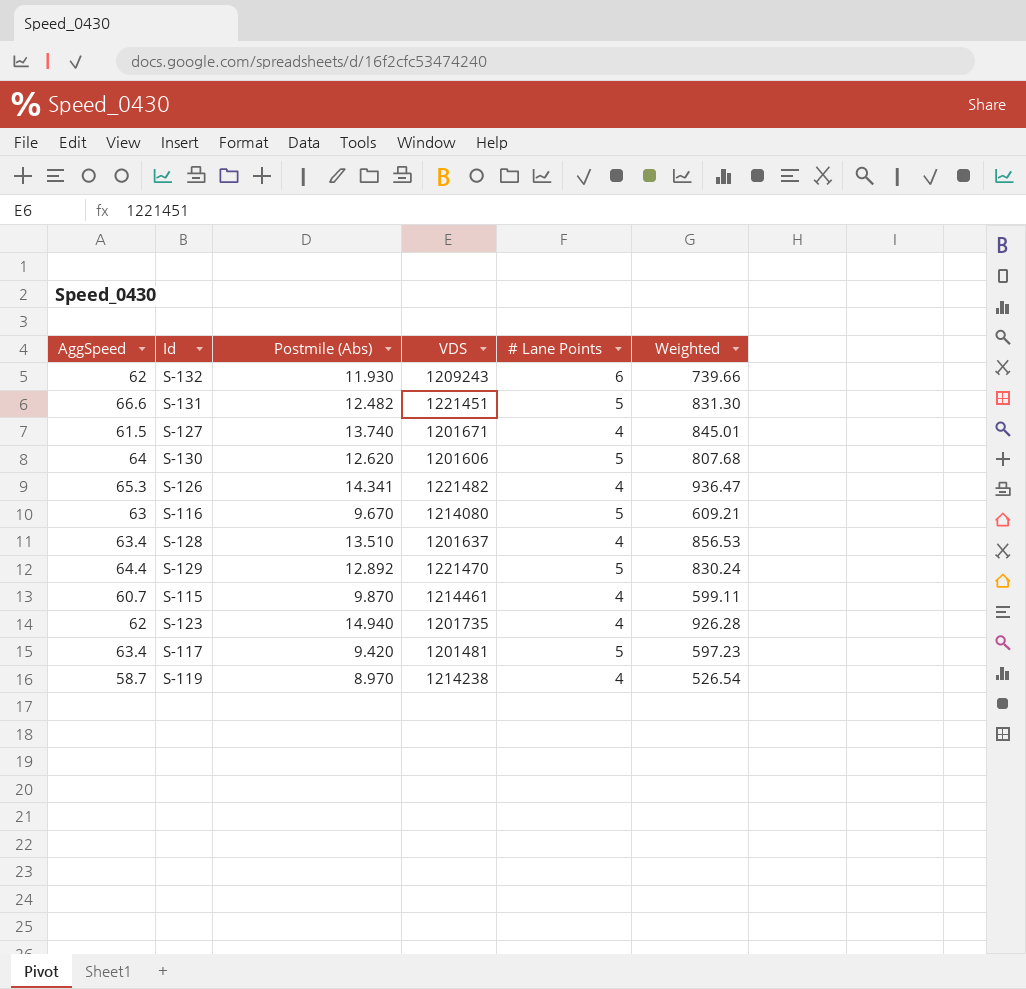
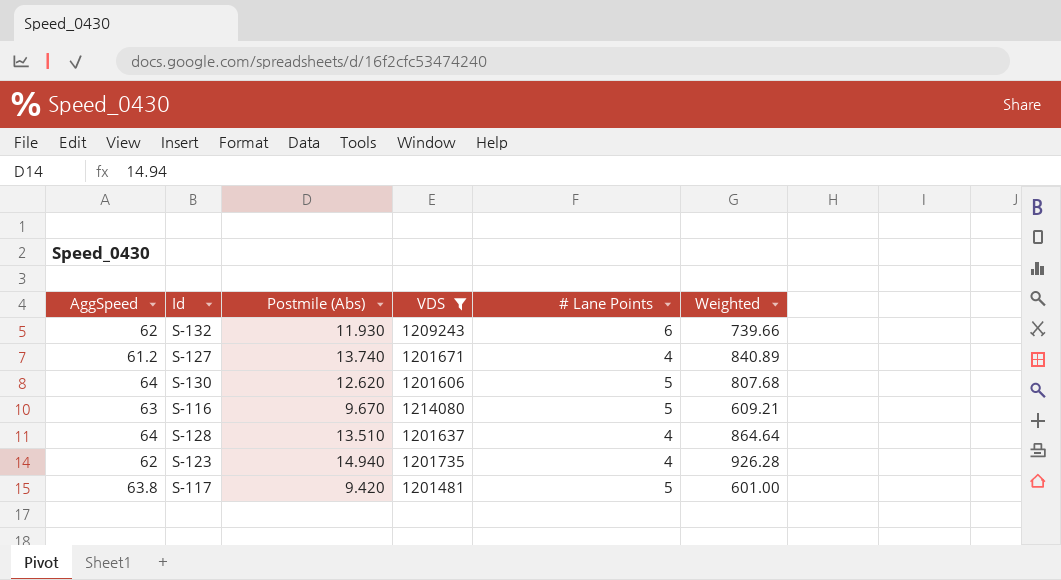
filter: none -> VDS <= 1214080
S-127 | AggSpeed: 61.5 -> 61.2
S-127 | Weighted: 845.01 -> 840.89
S-128 | AggSpeed: 63.4 -> 64
S-128 | Weighted: 856.53 -> 864.64
S-117 | AggSpeed: 63.4 -> 63.8
S-117 | Weighted: 597.23 -> 601.00

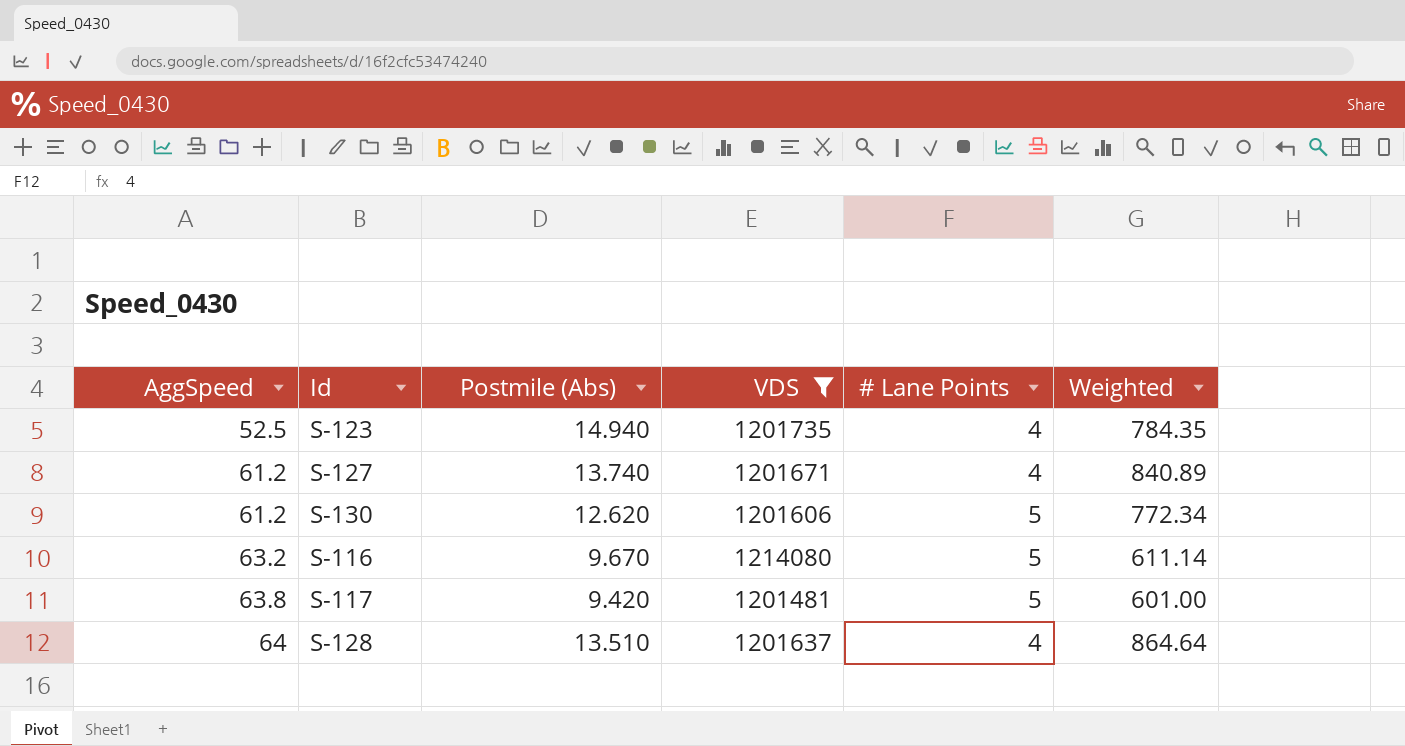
row order: none -> AggSpeed ascending
row S-132: 62 | 11.930 | 1209243 | 6 | 739.66 -> none
S-123 | AggSpeed: 62 -> 52.5
S-123 | Weighted: 926.28 -> 784.35
S-130 | AggSpeed: 64 -> 61.2
S-130 | Weighted: 807.68 -> 772.34
S-116 | AggSpeed: 63 -> 63.2
S-116 | Weighted: 609.21 -> 611.14

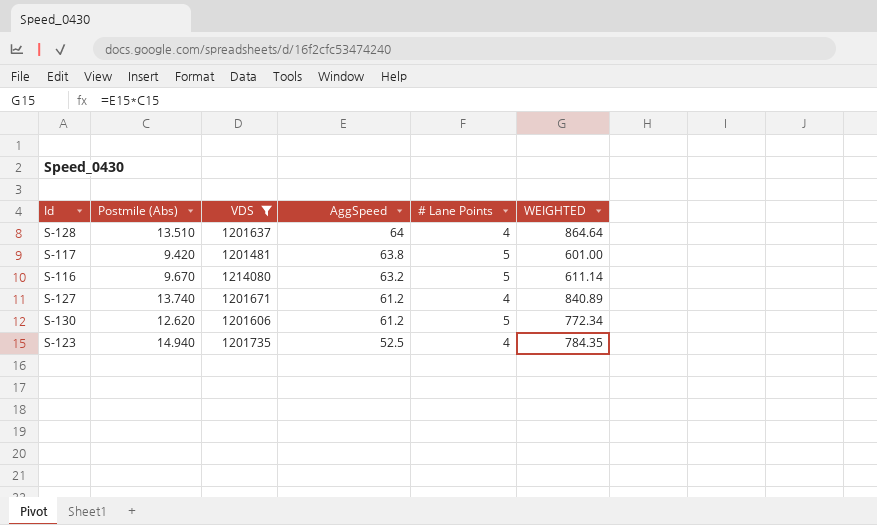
row order: AggSpeed ascending -> AggSpeed descending
column AggSpeed | position: 1 -> 4
column name: Weighted -> WEIGHTED

